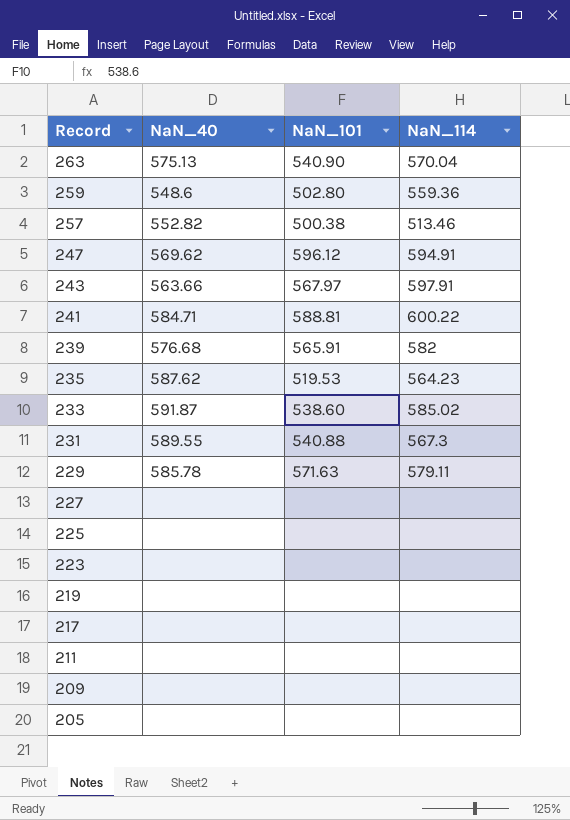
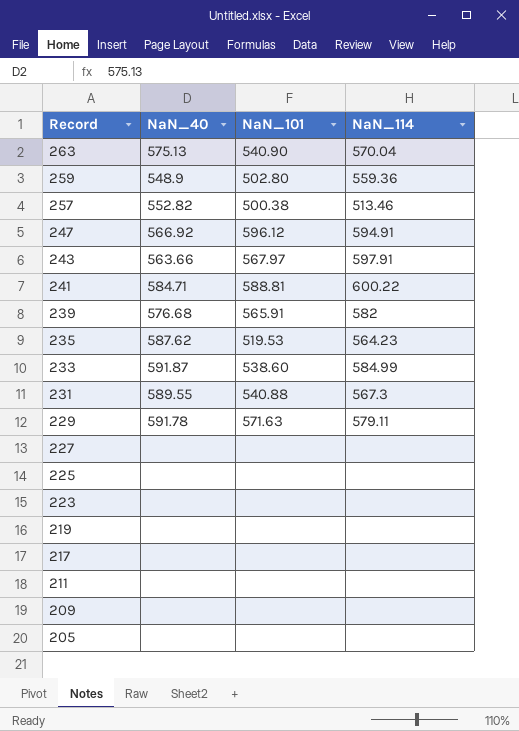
259 | NaN_40: 548.6 -> 548.9
247 | NaN_40: 569.62 -> 566.92
233 | NaN_114: 585.02 -> 584.99
229 | NaN_40: 585.78 -> 591.78

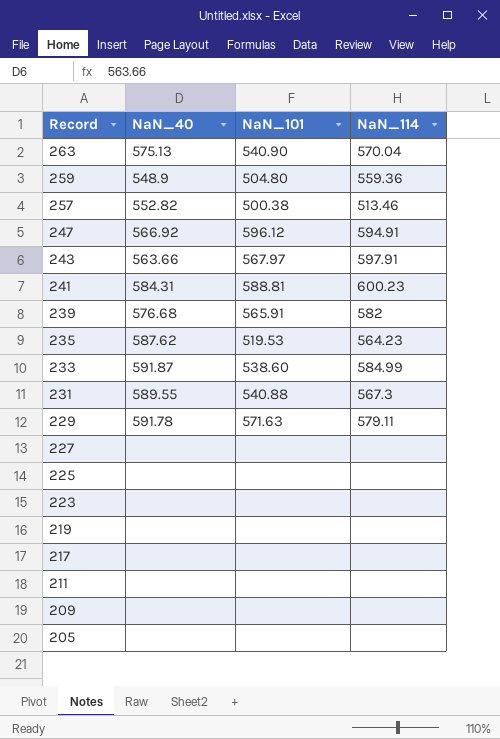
259 | NaN_101: 502.80 -> 504.80
241 | NaN_40: 584.71 -> 584.31
241 | NaN_114: 600.22 -> 600.23

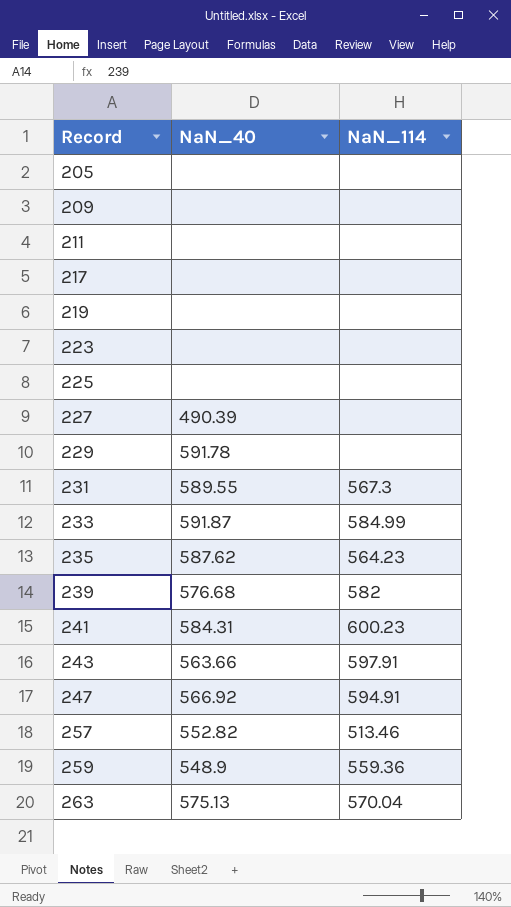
row order: Record descending -> Record ascending
column NaN_101 | position: 3 -> none
227 | NaN_40: none -> 490.39
229 | NaN_114: 579.11 -> none

